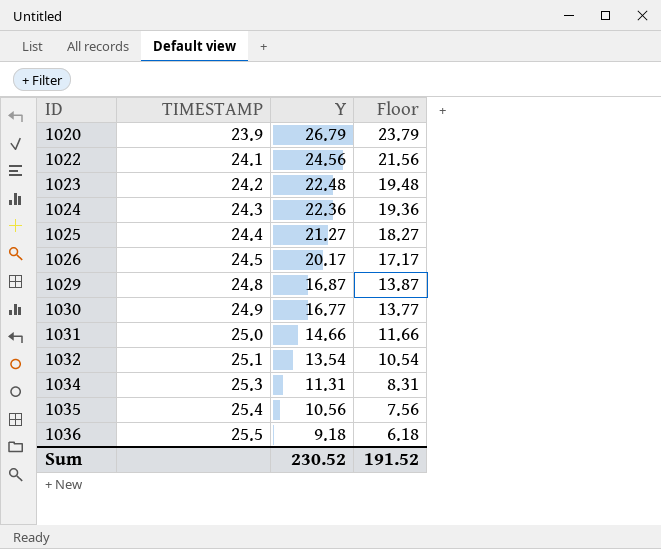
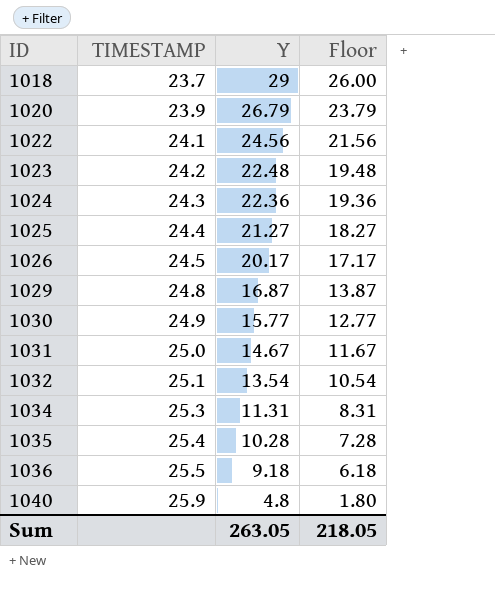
row 1018: none -> 23.7 | 29 | 26.00
1030 | Y: 16.77 -> 15.77
1030 | Floor: 13.77 -> 12.77
1031 | Y: 14.66 -> 14.67
1031 | Floor: 11.66 -> 11.67
1035 | Y: 10.56 -> 10.28
1035 | Floor: 7.56 -> 7.28
row 1040: none -> 25.9 | 4.8 | 1.80
Sum | Y: 230.52 -> 263.05
Sum | Floor: 191.52 -> 218.05

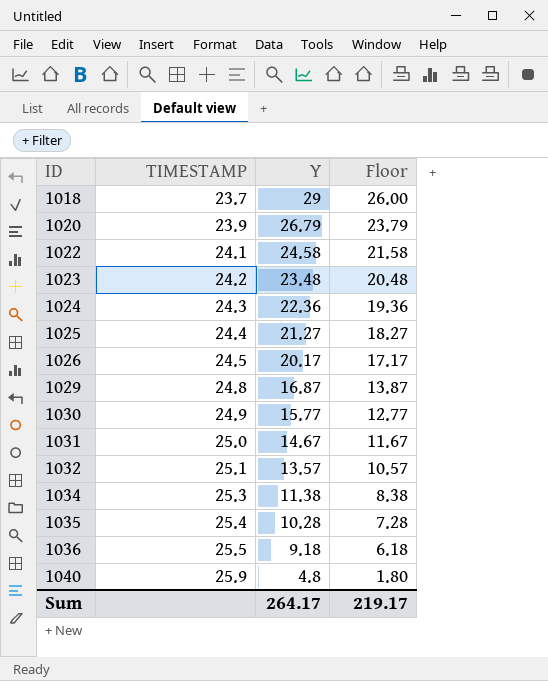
1022 | Y: 24.56 -> 24.58
1022 | Floor: 21.56 -> 21.58
1023 | Y: 22.48 -> 23.48
1023 | Floor: 19.48 -> 20.48
1032 | Y: 13.54 -> 13.57
1032 | Floor: 10.54 -> 10.57
1034 | Y: 11.31 -> 11.38
1034 | Floor: 8.31 -> 8.38
Sum | Y: 263.05 -> 264.17
Sum | Floor: 218.05 -> 219.17

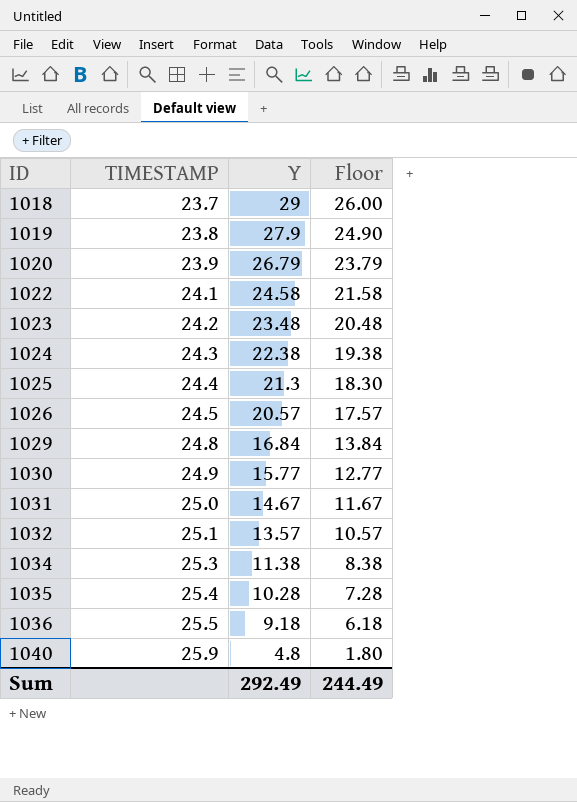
row 1019: none -> 23.8 | 27.9 | 24.90
1024 | Y: 22.36 -> 22.38
1024 | Floor: 19.36 -> 19.38
1025 | Y: 21.27 -> 21.3
1025 | Floor: 18.27 -> 18.30
1026 | Y: 20.17 -> 20.57
1026 | Floor: 17.17 -> 17.57
1029 | Y: 16.87 -> 16.84
1029 | Floor: 13.87 -> 13.84
Sum | Y: 264.17 -> 292.49
Sum | Floor: 219.17 -> 244.49

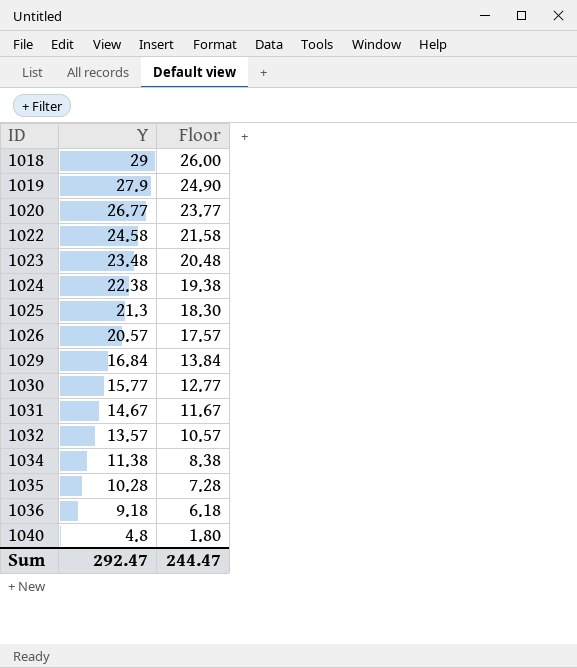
column TIMESTAMP | position: 2 -> none
1020 | Y: 26.79 -> 26.77
1020 | Floor: 23.79 -> 23.77
Sum | Y: 292.49 -> 292.47
Sum | Floor: 244.49 -> 244.47

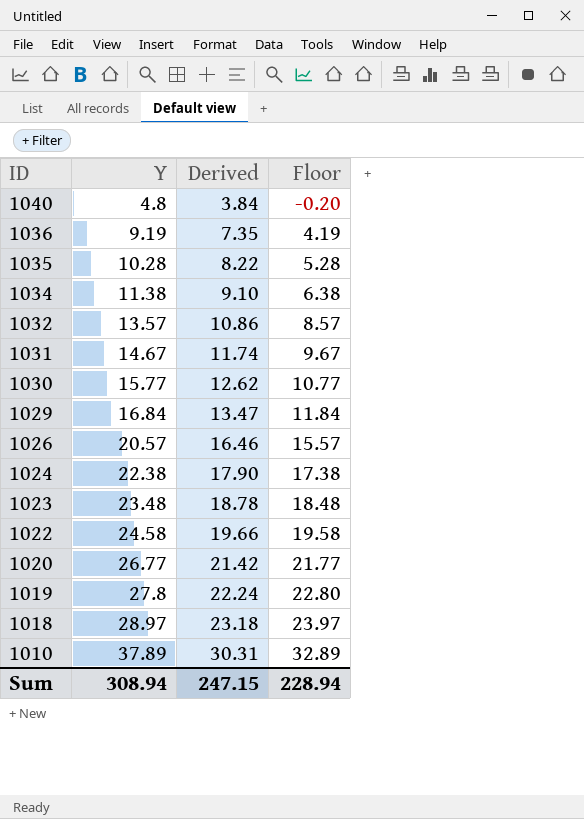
row order: ID ascending -> ID descending
column Derived | formula: none -> [Y] * 0.8
column Floor | formula: [Y] - 3 -> [Y] - 5
row 1025: 21.3 | 18.30 -> none
1036 | Y: 9.18 -> 9.19
1019 | Y: 27.9 -> 27.8
1018 | Y: 29 -> 28.97
row 1010: none -> 37.89 | 30.31 | 32.89
Sum | Y: 292.47 -> 308.94
Sum | Floor: 244.47 -> 228.94

